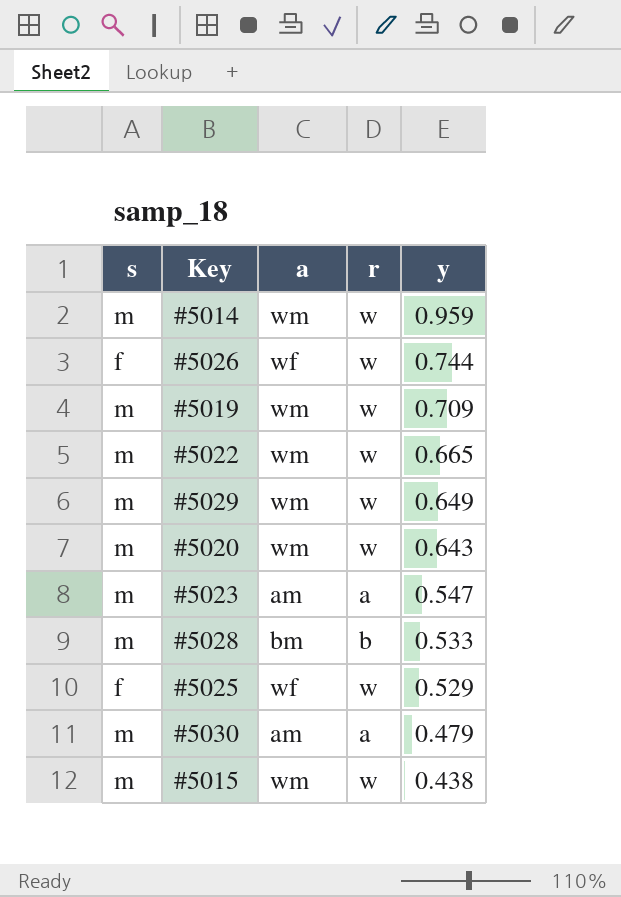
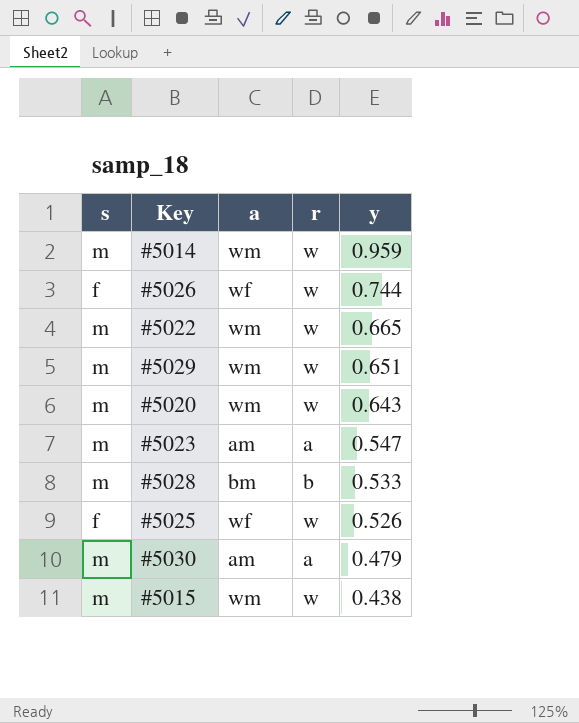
row #5019: m | wm | w | 0.709 -> none
#5029 | y: 0.649 -> 0.651
#5025 | y: 0.529 -> 0.526

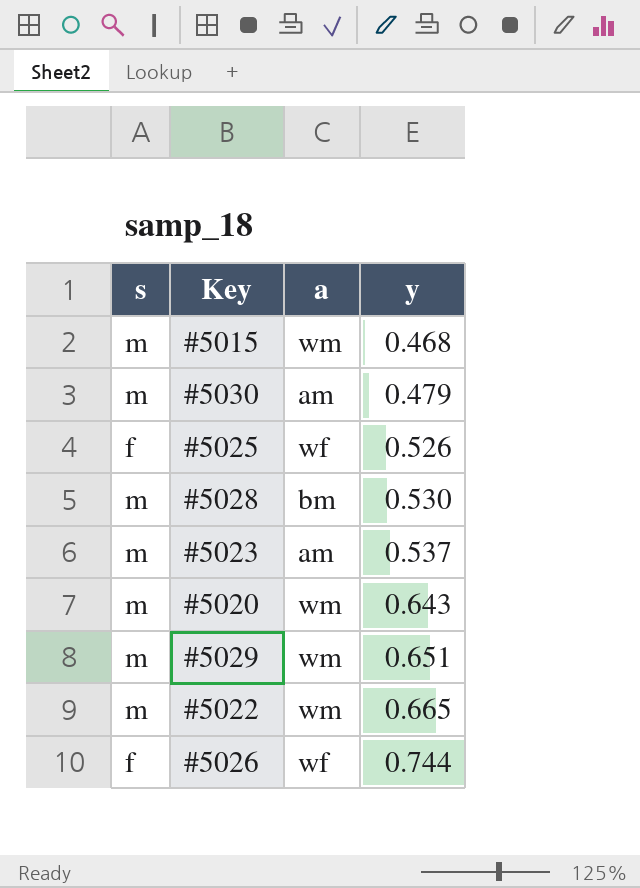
row order: y descending -> y ascending
column r | position: 4 -> none
row #5014: m | wm | w | 0.959 -> none
#5015 | y: 0.438 -> 0.468
#5028 | y: 0.533 -> 0.530
#5023 | y: 0.547 -> 0.537

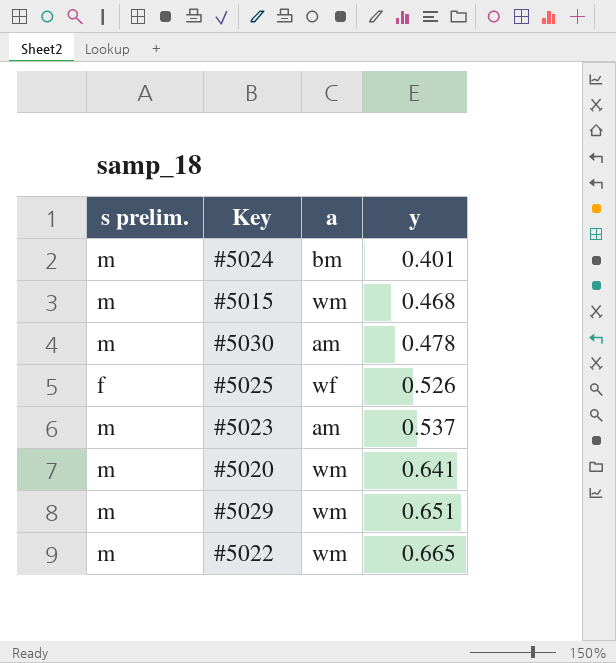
column name: s -> s prelim.
row #5028: m | bm | 0.530 -> none
row #5026: f | wf | 0.744 -> none
row #5024: none -> m | bm | 0.401
#5030 | y: 0.479 -> 0.478
#5020 | y: 0.643 -> 0.641

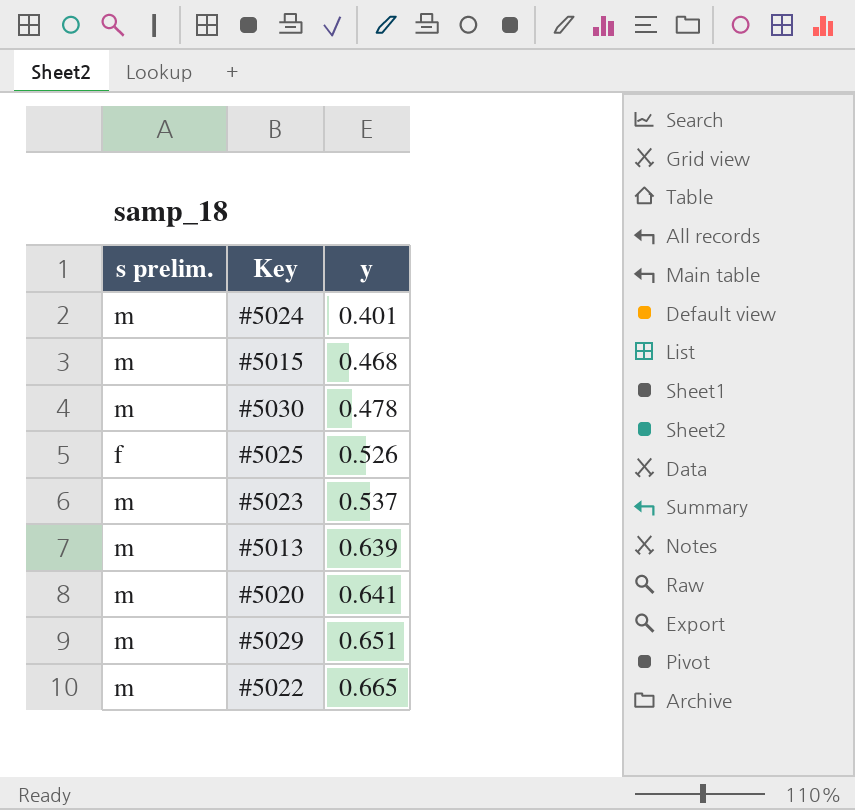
column a | position: 3 -> none
row #5013: none -> m | 0.639

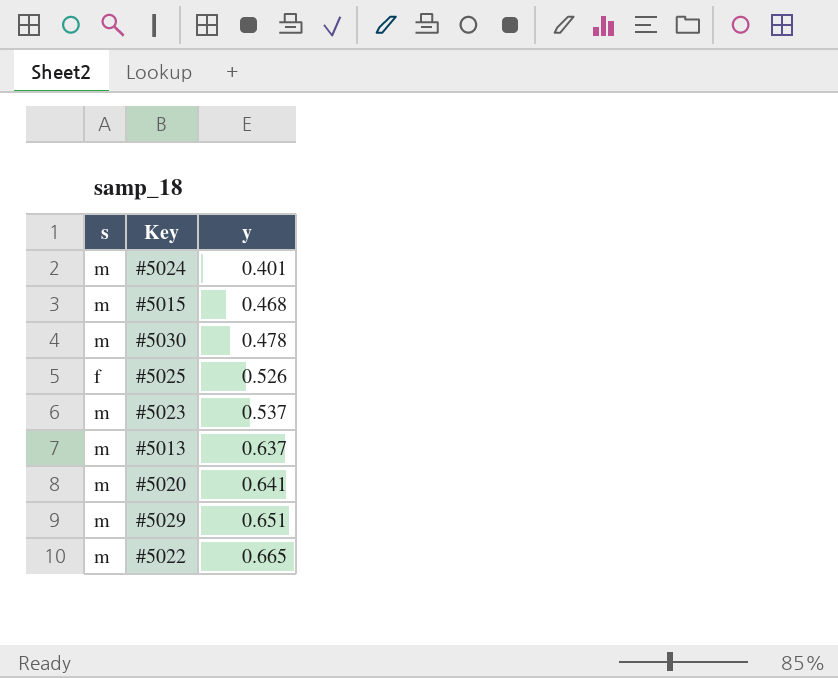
column name: s prelim. -> s
#5013 | y: 0.639 -> 0.637

